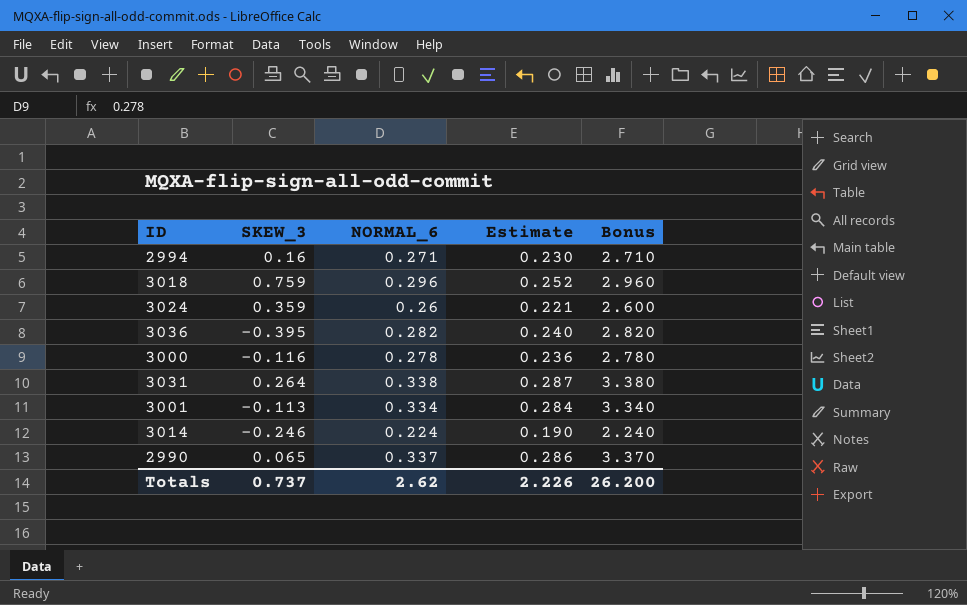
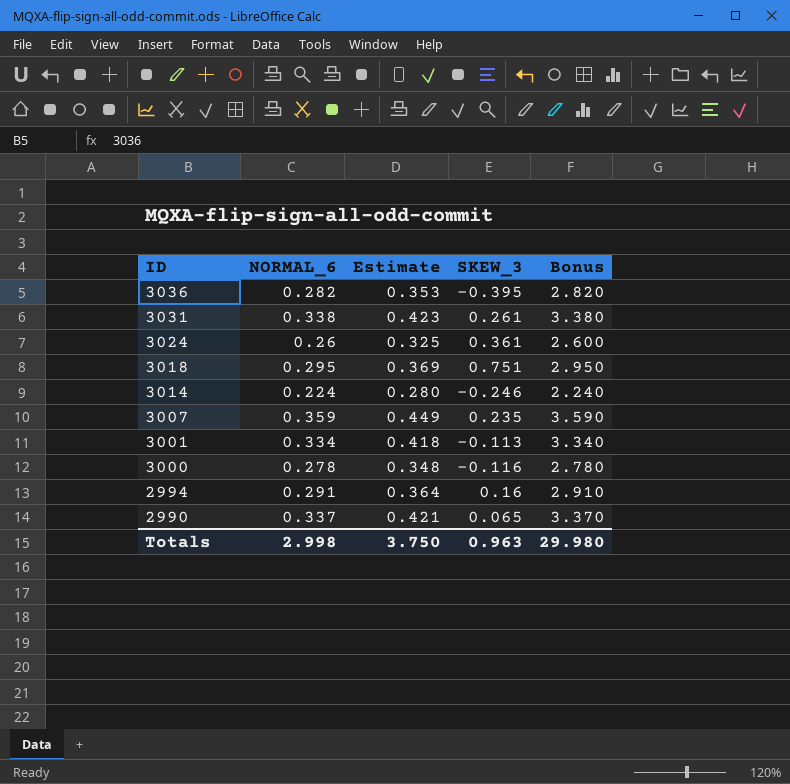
row order: none -> ID descending
column Estimate | formula: [NORMAL_6] * 0.85 -> [NORMAL_6] * 1.25
column SKEW_3 | position: 2 -> 4
3031 | SKEW_3: 0.264 -> 0.261
3024 | SKEW_3: 0.359 -> 0.361
3018 | NORMAL_6: 0.296 -> 0.295
3018 | SKEW_3: 0.759 -> 0.751
3018 | Bonus: 2.960 -> 2.950
row 3007: none -> 0.359 | 0.449 | 0.235 | 3.590
2994 | NORMAL_6: 0.271 -> 0.291
2994 | Bonus: 2.710 -> 2.910
Totals | NORMAL_6: 2.62 -> 2.998
Totals | Estimate: 2.226 -> 3.750
Totals | SKEW_3: 0.737 -> 0.963
Totals | Bonus: 26.200 -> 29.980

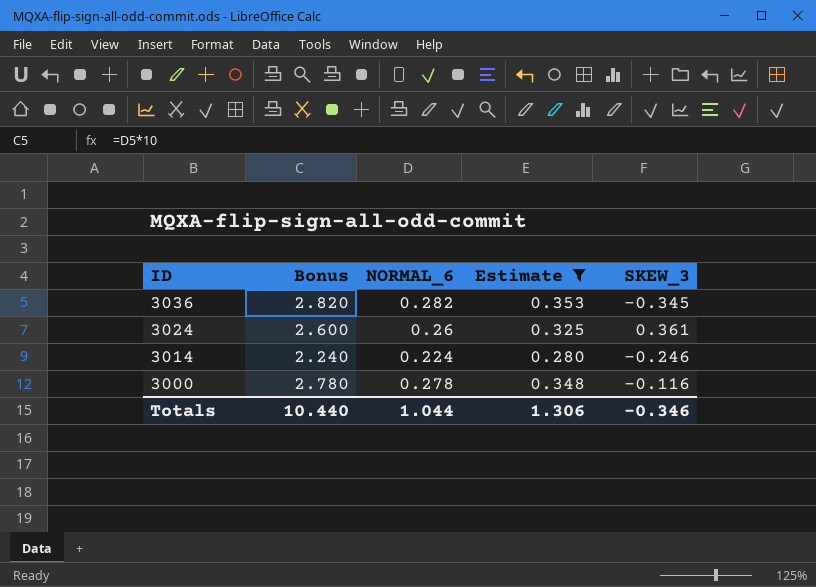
filter: none -> Estimate <= 0.353
column Bonus | position: 5 -> 2
3036 | SKEW_3: -0.395 -> -0.345
Totals | Bonus: 29.980 -> 10.440
Totals | NORMAL_6: 2.998 -> 1.044
Totals | Estimate: 3.750 -> 1.306
Totals | SKEW_3: 0.963 -> -0.346

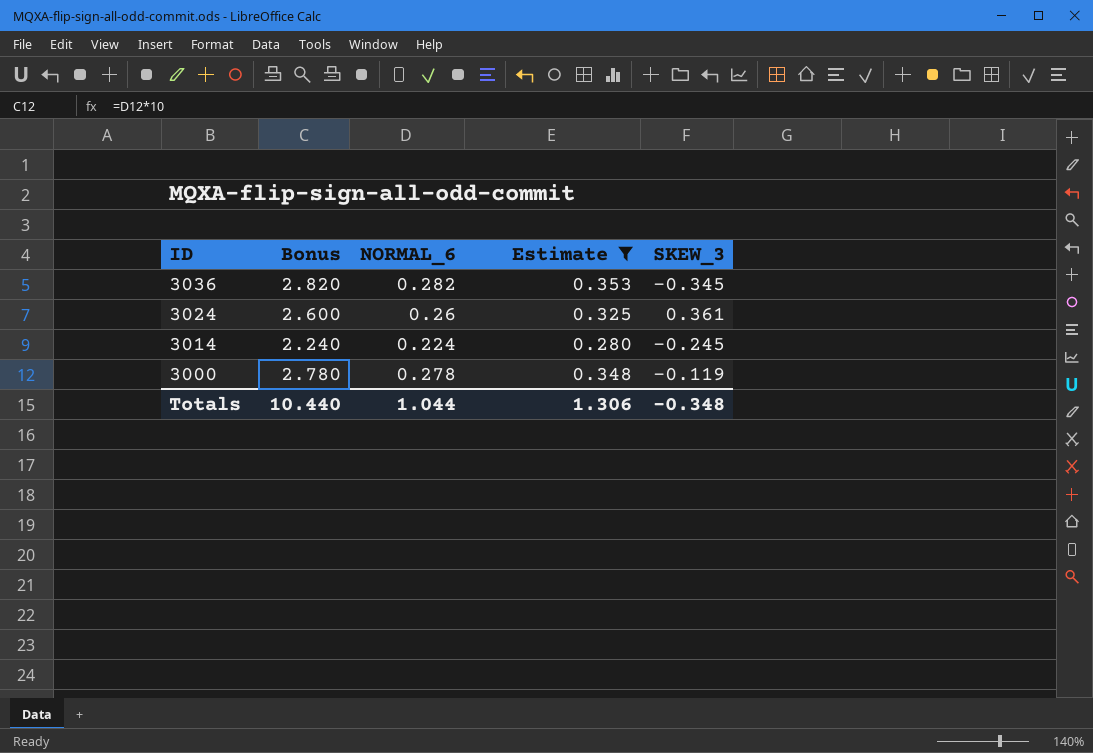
3014 | SKEW_3: -0.246 -> -0.245
3000 | SKEW_3: -0.116 -> -0.119
Totals | SKEW_3: -0.346 -> -0.348

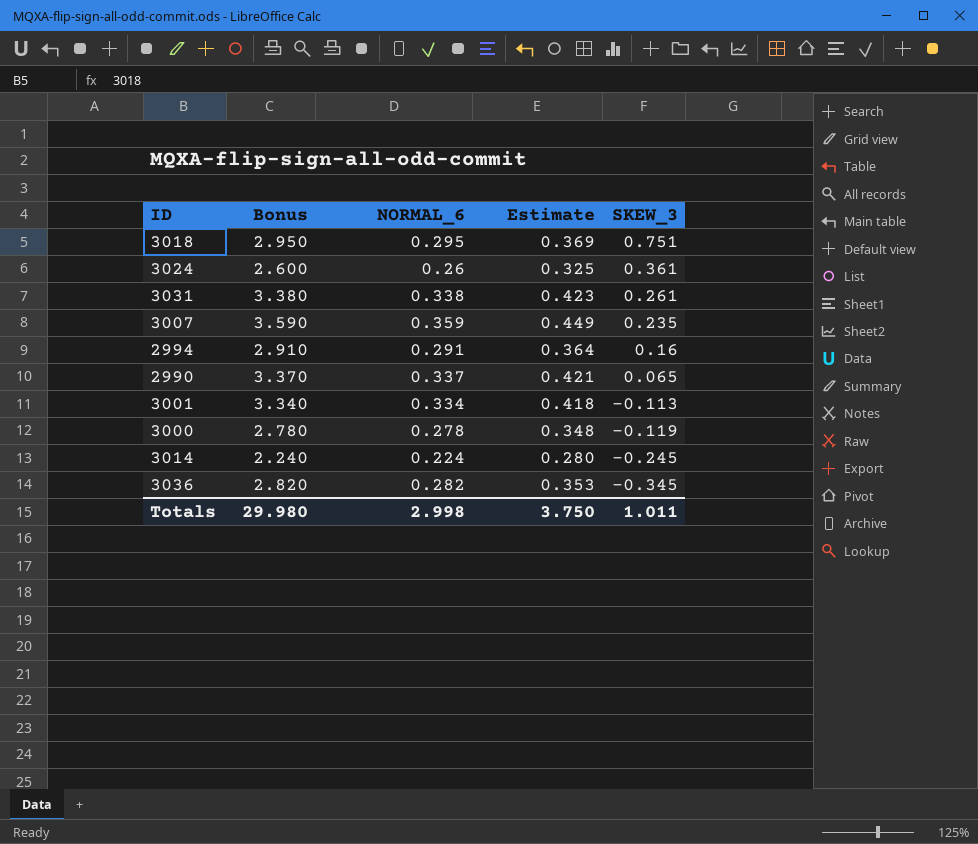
filter: Estimate <= 0.353 -> none
row order: ID descending -> SKEW_3 descending
Totals | Bonus: 10.440 -> 29.980
Totals | NORMAL_6: 1.044 -> 2.998
Totals | Estimate: 1.306 -> 3.750
Totals | SKEW_3: -0.348 -> 1.011

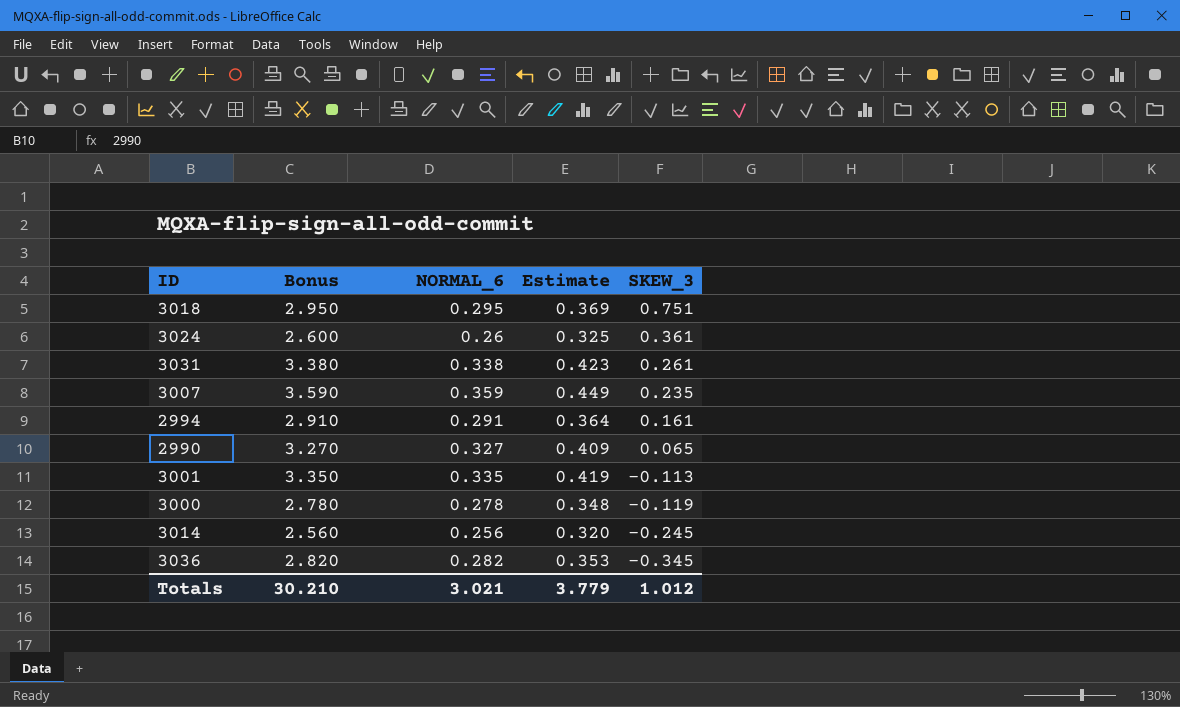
2994 | SKEW_3: 0.16 -> 0.161
2990 | Bonus: 3.370 -> 3.270
2990 | NORMAL_6: 0.337 -> 0.327
2990 | Estimate: 0.421 -> 0.409
3001 | Bonus: 3.340 -> 3.350
3001 | NORMAL_6: 0.334 -> 0.335
3001 | Estimate: 0.418 -> 0.419
3014 | Bonus: 2.240 -> 2.560
3014 | NORMAL_6: 0.224 -> 0.256
3014 | Estimate: 0.280 -> 0.320
Totals | Bonus: 29.980 -> 30.210
Totals | NORMAL_6: 2.998 -> 3.021
Totals | Estimate: 3.750 -> 3.779
Totals | SKEW_3: 1.011 -> 1.012

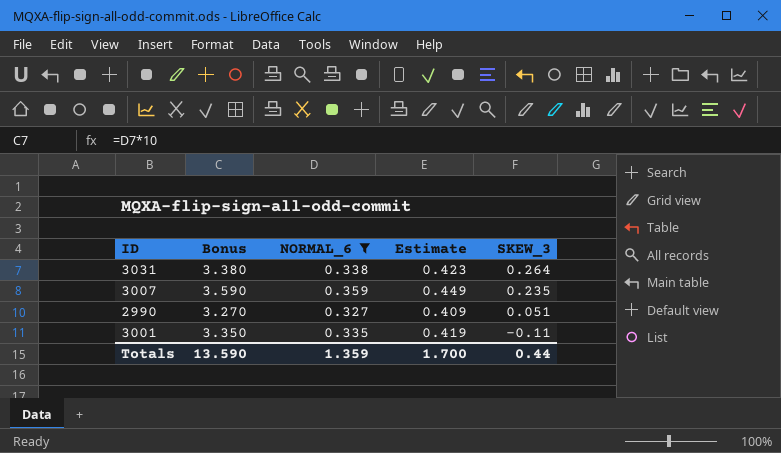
filter: none -> NORMAL_6 >= 0.327
3031 | SKEW_3: 0.261 -> 0.264
2990 | SKEW_3: 0.065 -> 0.051
3001 | SKEW_3: -0.113 -> -0.11
Totals | Bonus: 30.210 -> 13.590
Totals | NORMAL_6: 3.021 -> 1.359
Totals | Estimate: 3.779 -> 1.700
Totals | SKEW_3: 1.012 -> 0.44

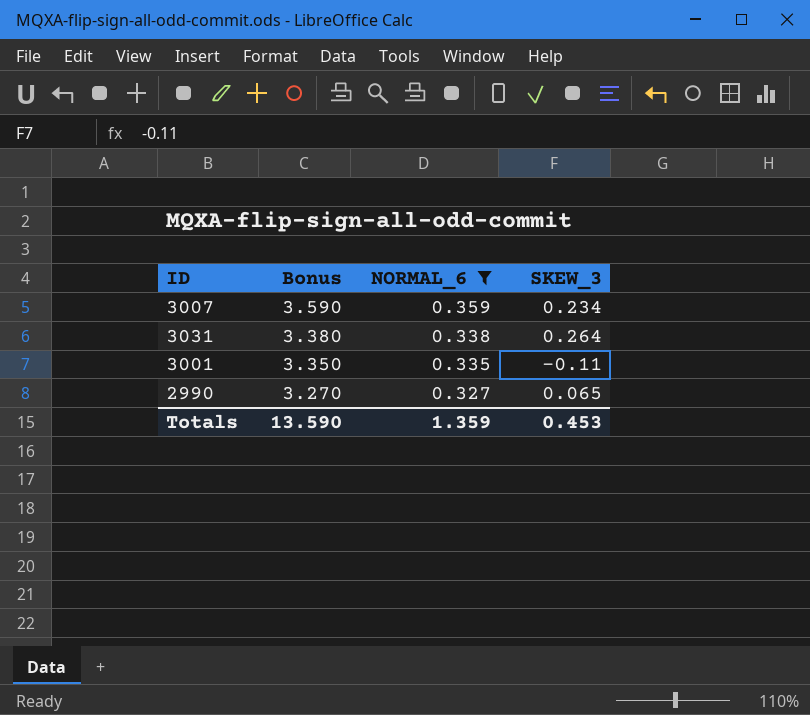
row order: SKEW_3 descending -> Bonus descending
column Estimate | formula: [NORMAL_6] * 1.25 -> none
3007 | SKEW_3: 0.235 -> 0.234
2990 | SKEW_3: 0.051 -> 0.065
Totals | SKEW_3: 0.44 -> 0.453

